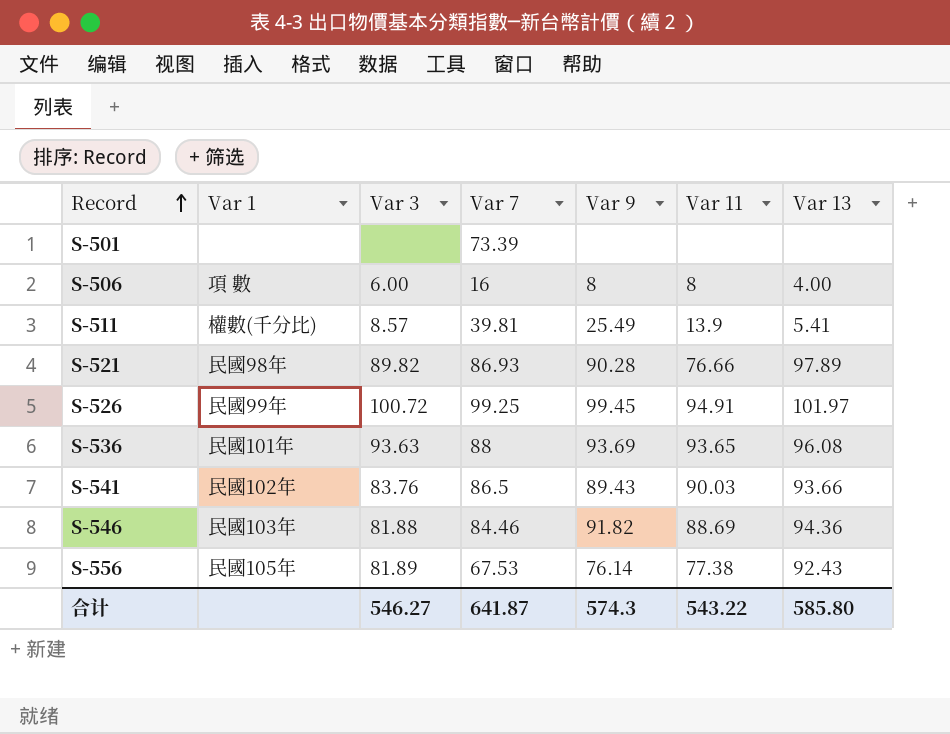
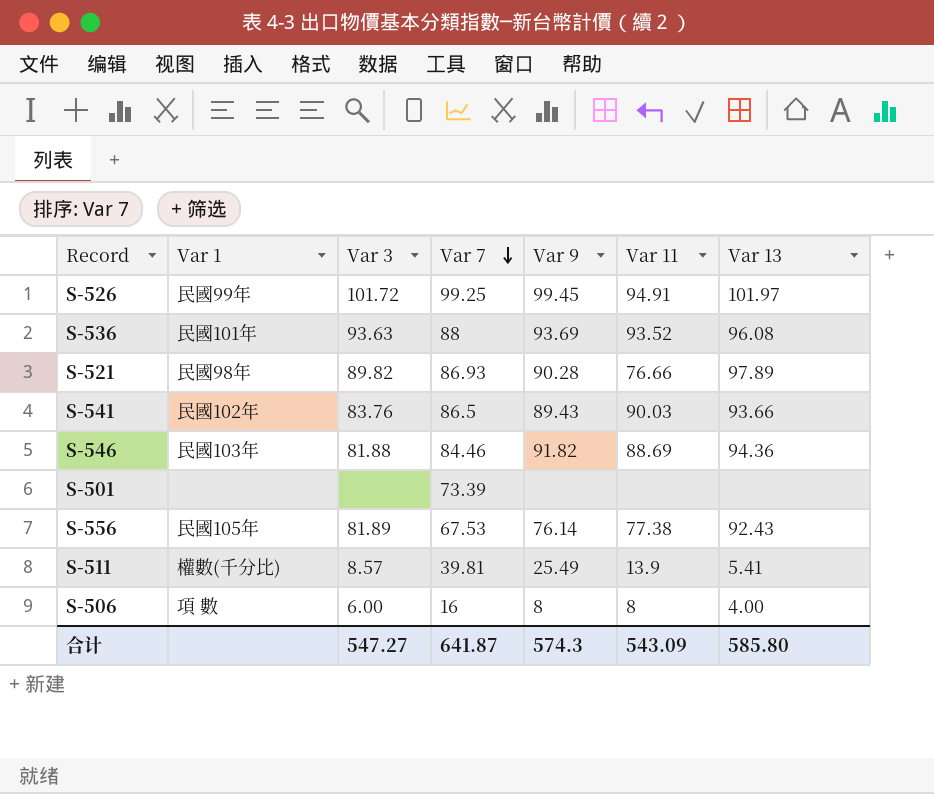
row order: Record ascending -> Var 7 descending
S-526 | Var 3: 100.72 -> 101.72
S-536 | Var 11: 93.65 -> 93.52
合计 | Var 3: 546.27 -> 547.27
合计 | Var 11: 543.22 -> 543.09

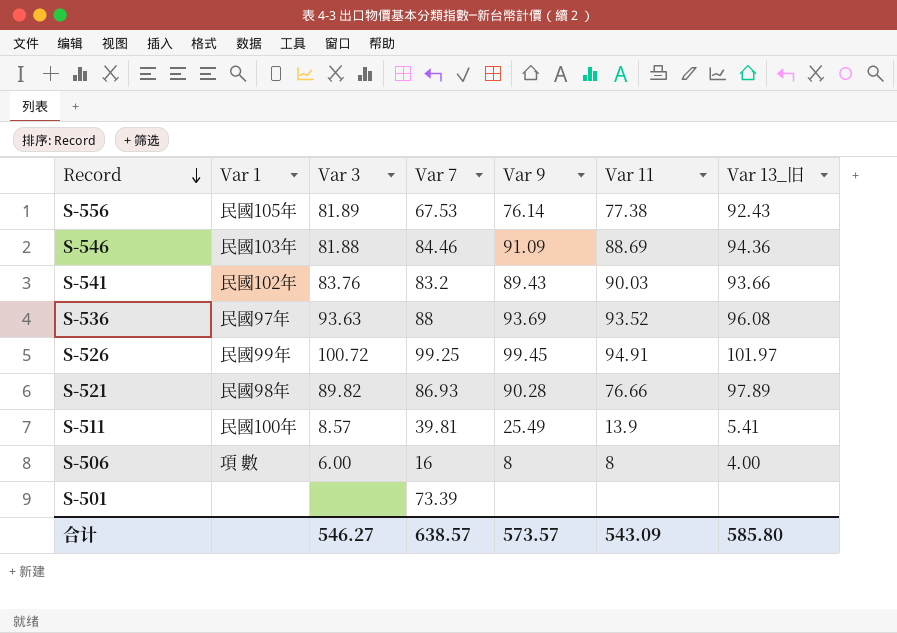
row order: Var 7 descending -> Record descending
column name: Var 13 -> Var 13_旧
S-546 | Var 9: 91.82 -> 91.09
S-541 | Var 7: 86.5 -> 83.2
S-536 | Var 1: 民國101年 -> 民國97年
S-526 | Var 3: 101.72 -> 100.72
S-511 | Var 1: 權數(千分比) -> 民國100年
合计 | Var 3: 547.27 -> 546.27
合计 | Var 7: 641.87 -> 638.57
合计 | Var 9: 574.3 -> 573.57

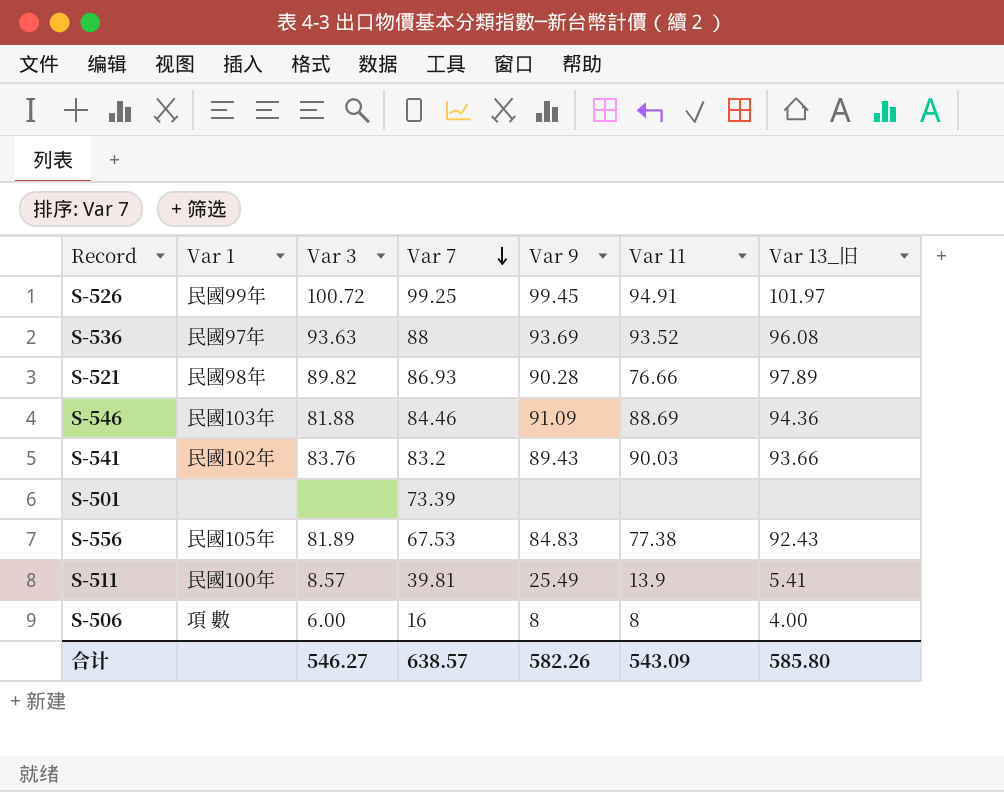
row order: Record descending -> Var 7 descending
S-556 | Var 9: 76.14 -> 84.83
合计 | Var 9: 573.57 -> 582.26

